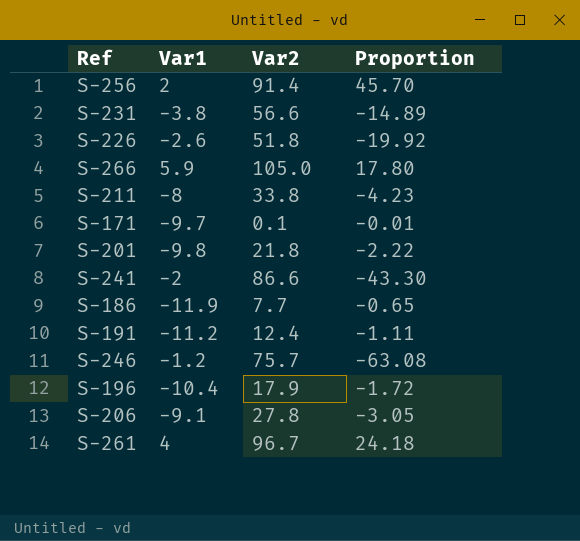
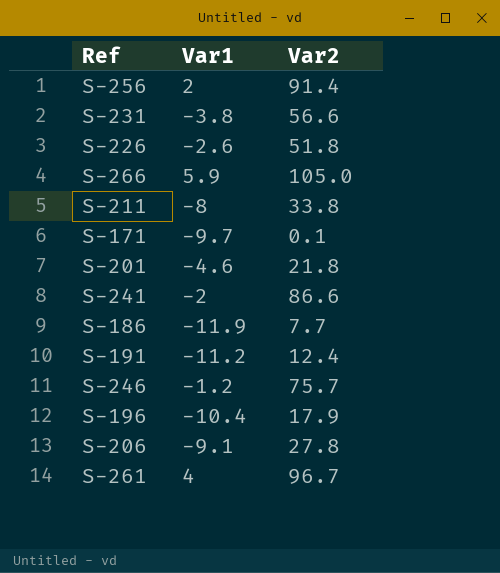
column Proportion | formula: [Var2] / [Var1] -> none
S-201 | Var1: -9.8 -> -4.6

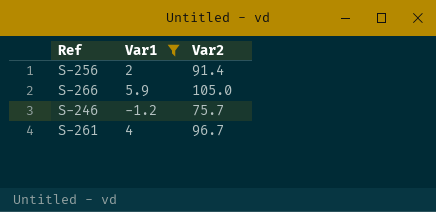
filter: none -> Var1 >= -1.2

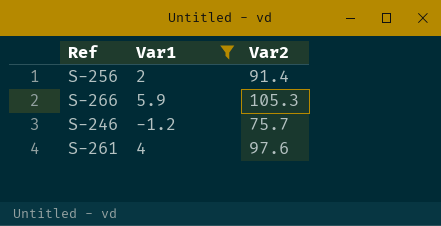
S-266 | Var2: 105.0 -> 105.3
S-261 | Var2: 96.7 -> 97.6

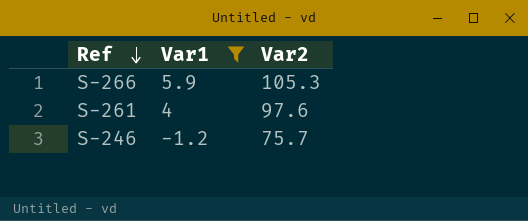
row order: none -> Ref descending
row S-256: 2 | 91.4 -> none

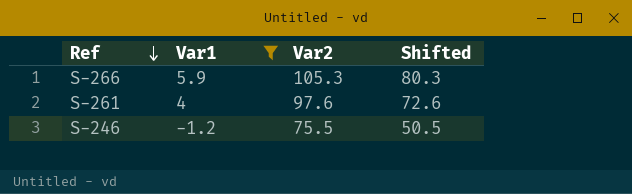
column Shifted | formula: none -> [Var2] - 25
S-246 | Var2: 75.7 -> 75.5

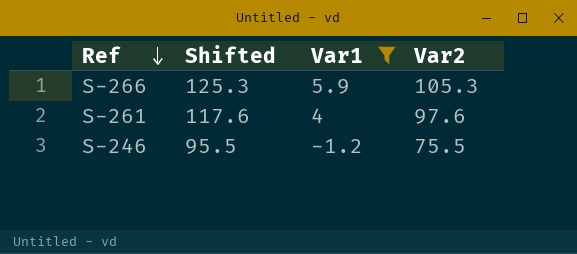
column Shifted | formula: [Var2] - 25 -> [Var2] + 20
column Shifted | position: 4 -> 2

